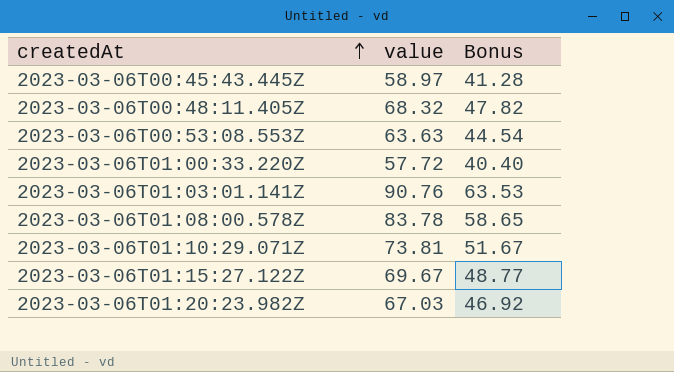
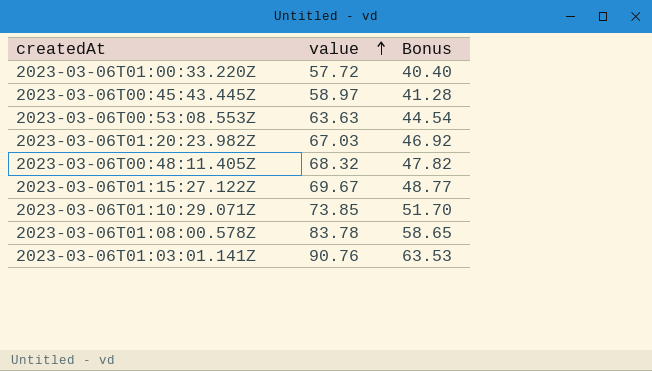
row order: createdAt ascending -> value ascending
2023-03-06T01:10:29.071Z | value: 73.81 -> 73.85
2023-03-06T01:10:29.071Z | Bonus: 51.67 -> 51.70

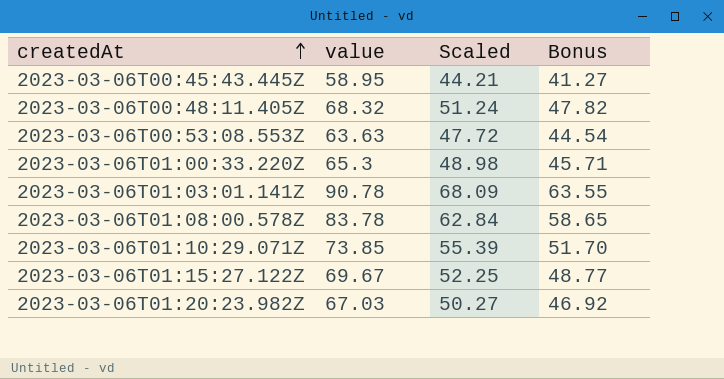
row order: value ascending -> createdAt ascending
column Scaled | formula: none -> [value] * 0.75
2023-03-06T00:45:43.445Z | value: 58.97 -> 58.95
2023-03-06T00:45:43.445Z | Bonus: 41.28 -> 41.27
2023-03-06T01:00:33.220Z | value: 57.72 -> 65.3
2023-03-06T01:00:33.220Z | Bonus: 40.40 -> 45.71
2023-03-06T01:03:01.141Z | value: 90.76 -> 90.78
2023-03-06T01:03:01.141Z | Bonus: 63.53 -> 63.55

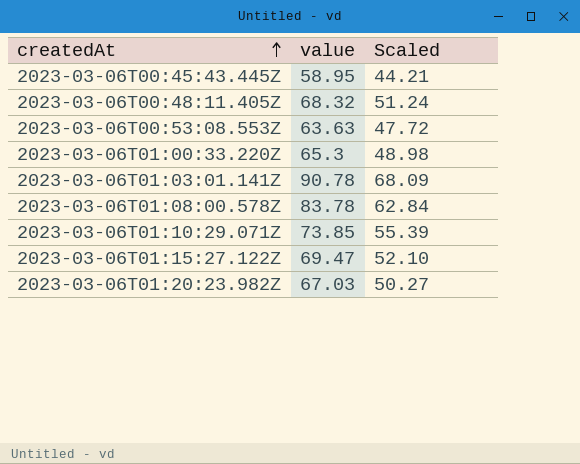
column Bonus | formula: [value] * 0.7 -> none
2023-03-06T01:15:27.122Z | value: 69.67 -> 69.47
2023-03-06T01:15:27.122Z | Scaled: 52.25 -> 52.10

